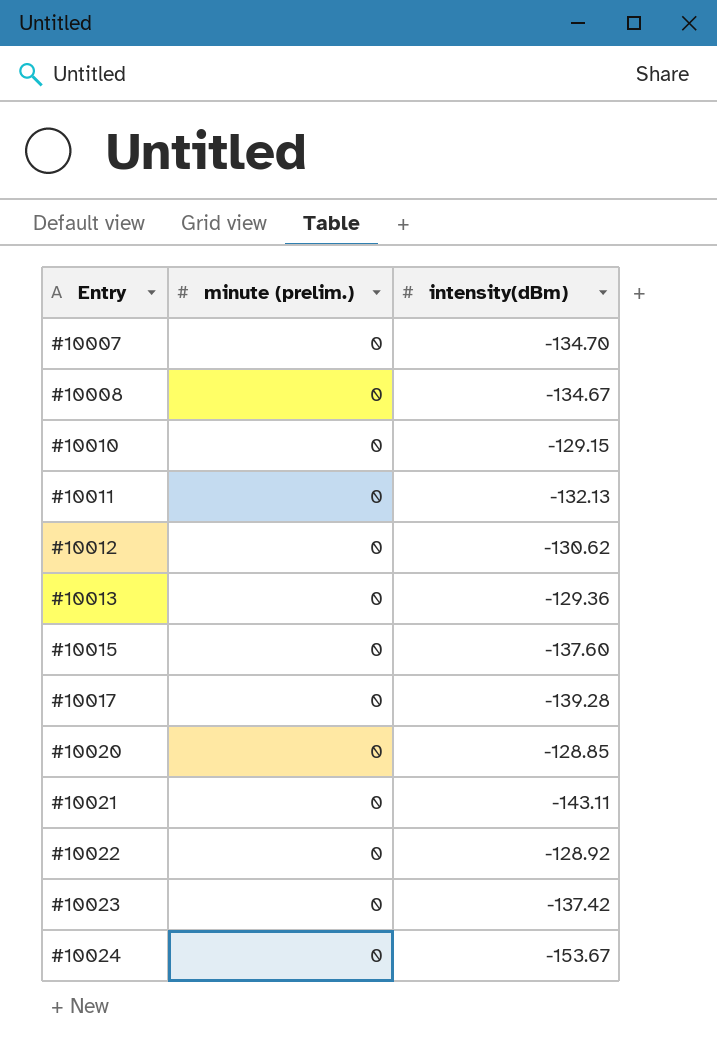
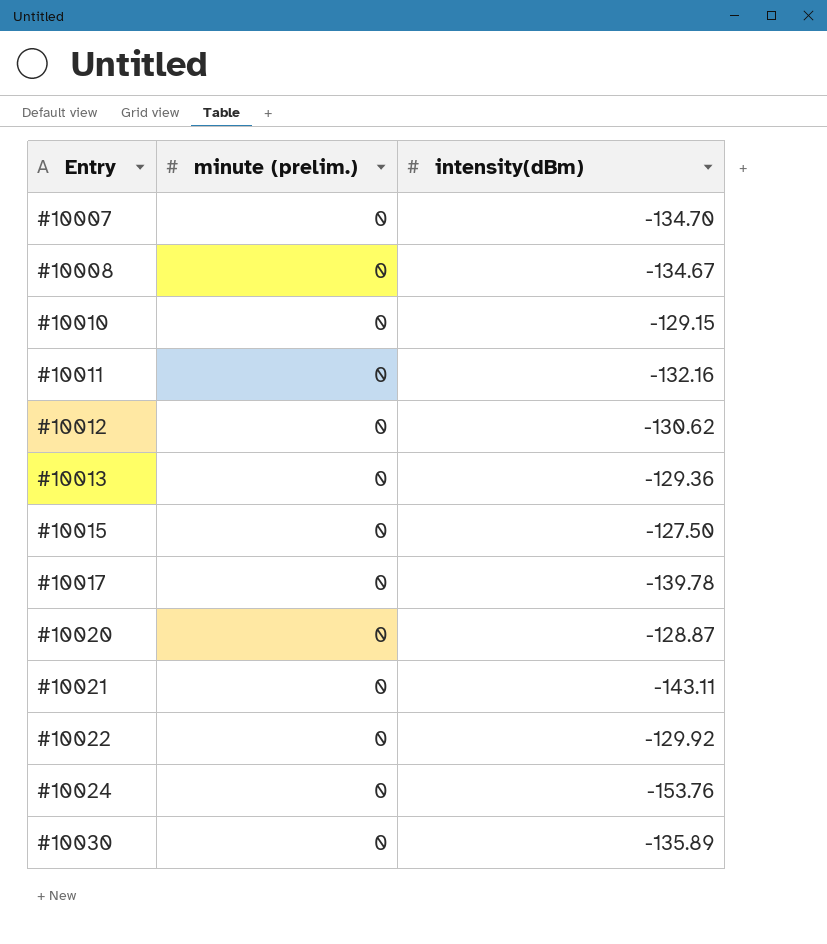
row #10023: 0 | -137.42 -> none
#10011 | intensity(dBm): -132.13 -> -132.16
#10015 | intensity(dBm): -137.60 -> -127.50
#10017 | intensity(dBm): -139.28 -> -139.78
#10020 | intensity(dBm): -128.85 -> -128.87
#10022 | intensity(dBm): -128.92 -> -129.92
#10024 | intensity(dBm): -153.67 -> -153.76
row #10030: none -> 0 | -135.89

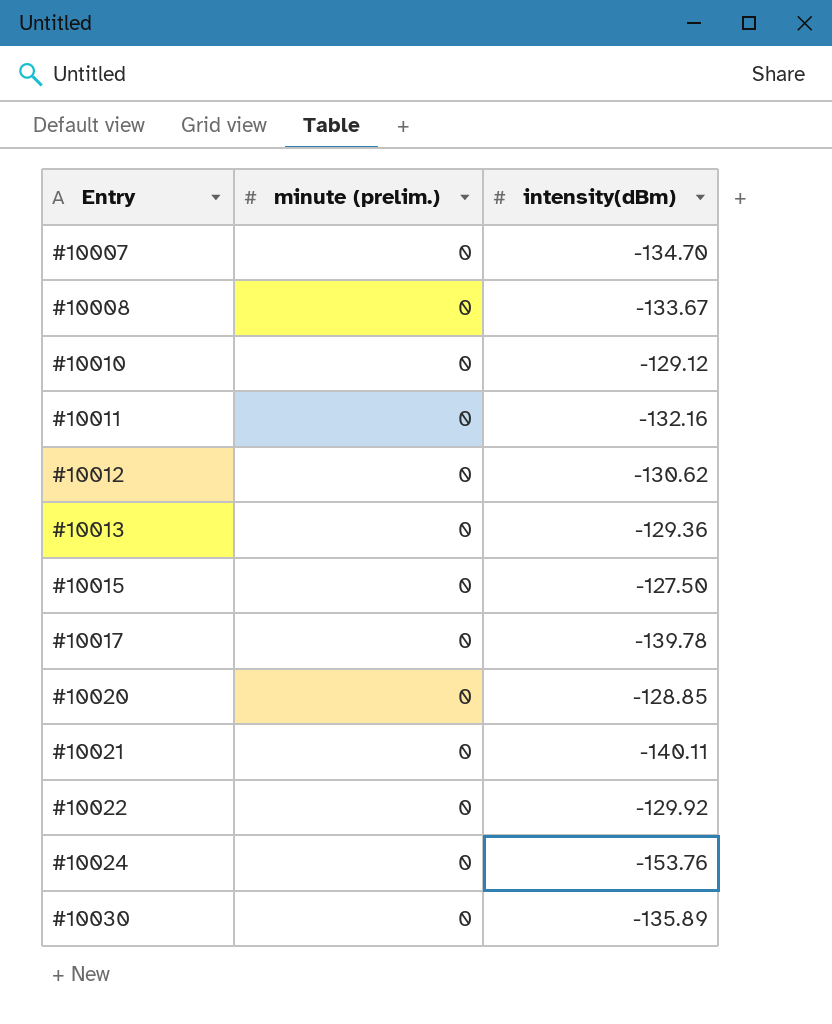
#10008 | intensity(dBm): -134.67 -> -133.67
#10010 | intensity(dBm): -129.15 -> -129.12
#10020 | intensity(dBm): -128.87 -> -128.85
#10021 | intensity(dBm): -143.11 -> -140.11

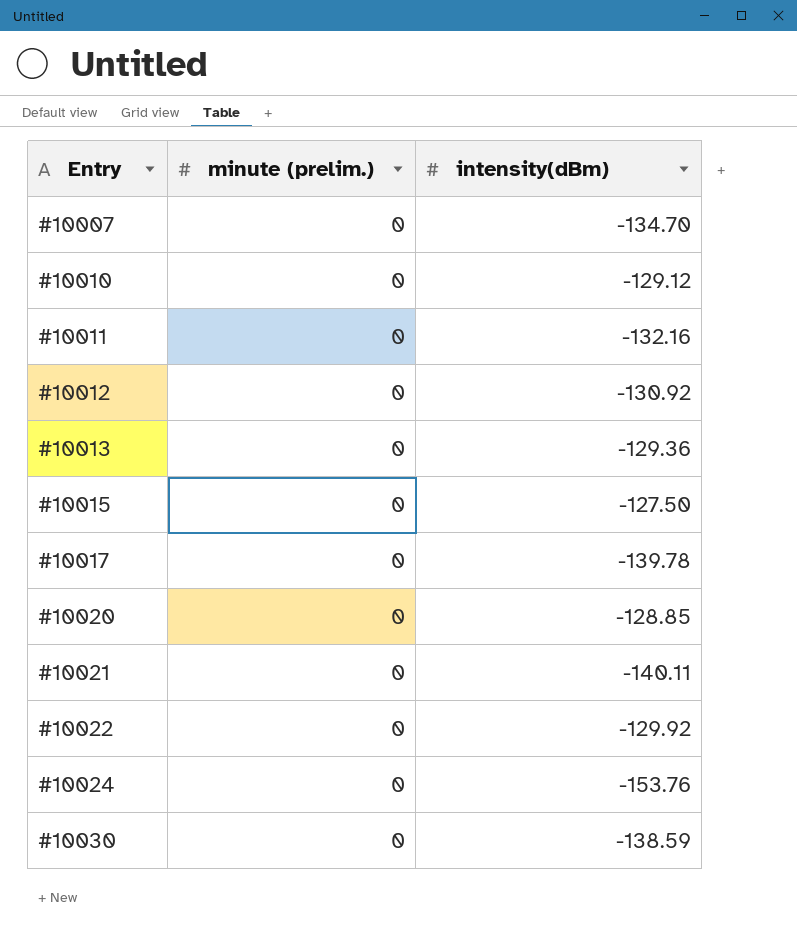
row #10008: 0 | -133.67 -> none
#10012 | intensity(dBm): -130.62 -> -130.92
#10030 | intensity(dBm): -135.89 -> -138.59

